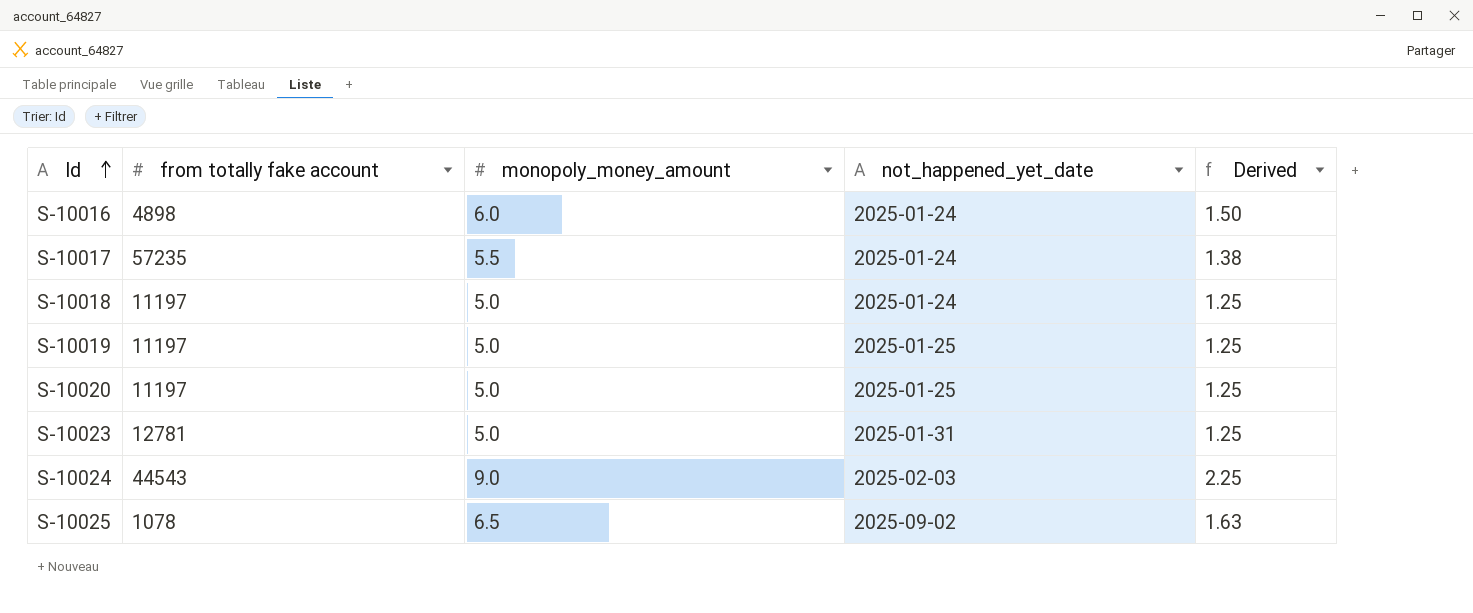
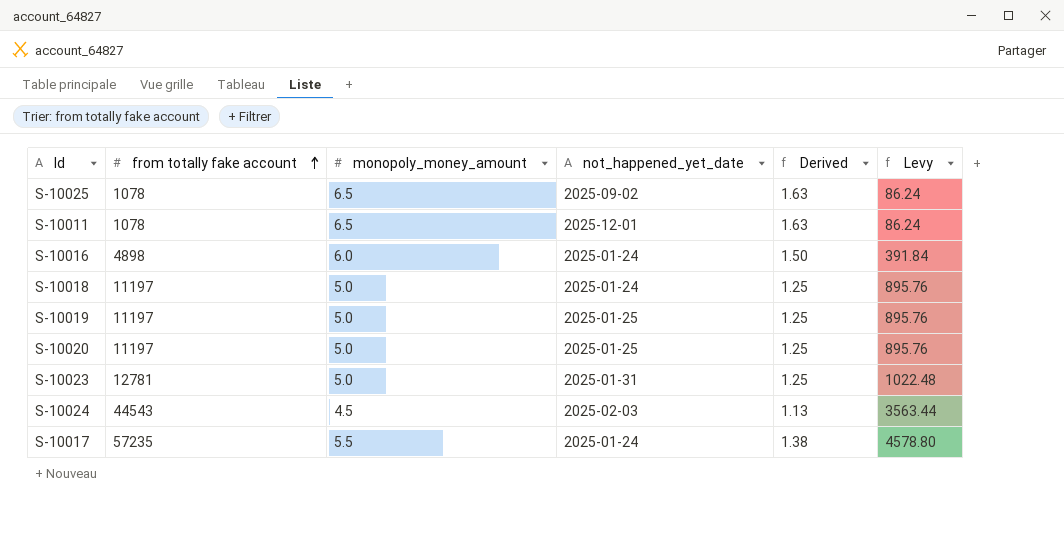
row order: Id ascending -> from totally fake account ascending
column Levy | formula: none -> [from totally fake account] * 0.08
row S-10011: none -> 1078 | 6.5 | 2025-12-01 | 1.63 | 86.24
S-10024 | monopoly_money_amount: 9.0 -> 4.5
S-10024 | Derived: 2.25 -> 1.13

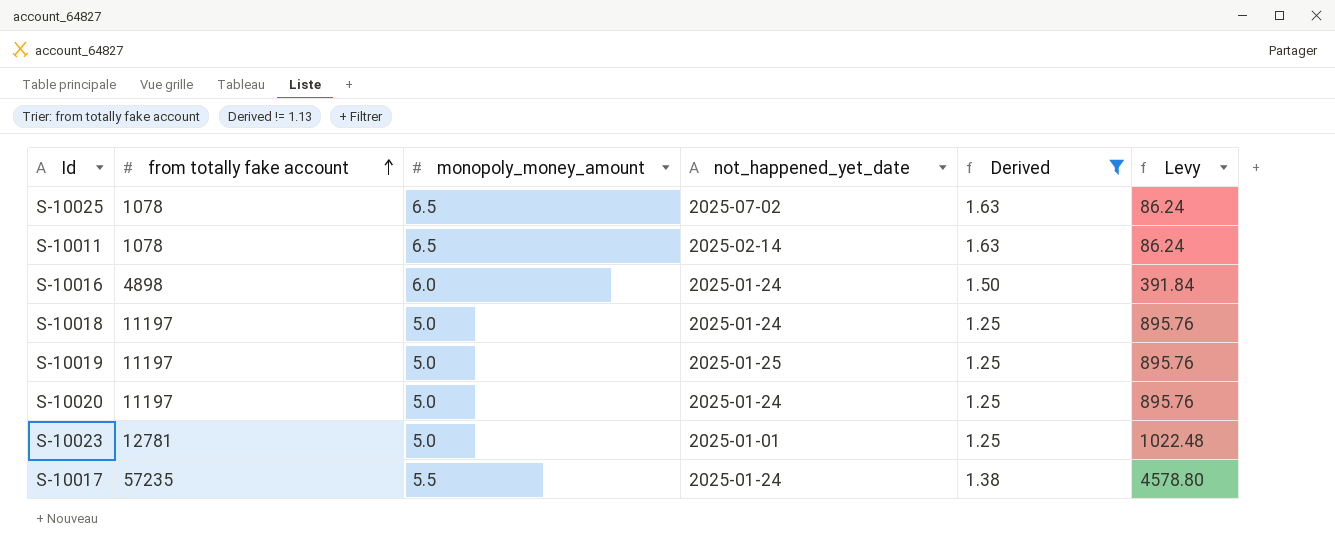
filter: none -> Derived != 1.13
S-10025 | not_happened_yet_date: 2025-09-02 -> 2025-07-02
S-10011 | not_happened_yet_date: 2025-12-01 -> 2025-02-14
S-10020 | not_happened_yet_date: 2025-01-25 -> 2025-01-24
S-10023 | not_happened_yet_date: 2025-01-31 -> 2025-01-01

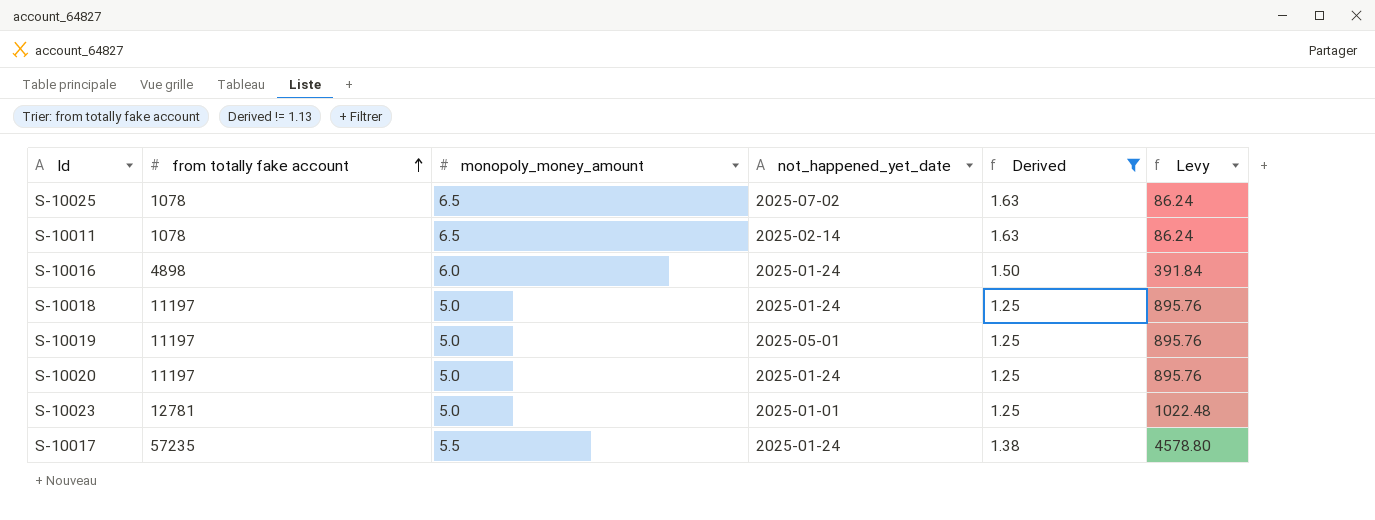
S-10019 | not_happened_yet_date: 2025-01-25 -> 2025-05-01

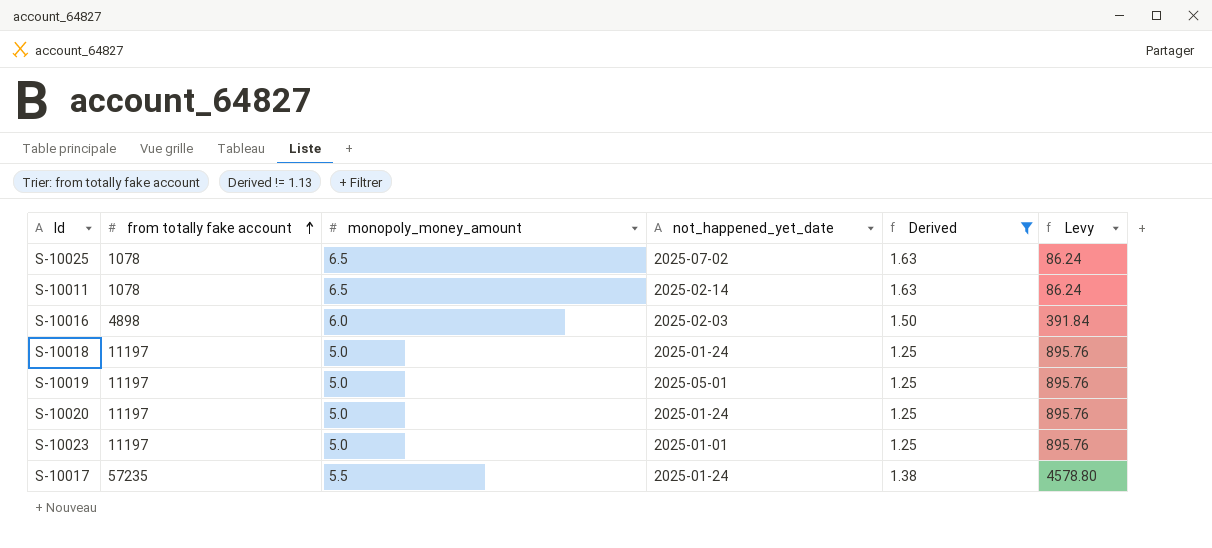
S-10016 | not_happened_yet_date: 2025-01-24 -> 2025-02-03
S-10023 | from totally fake account: 12781 -> 11197
S-10023 | Levy: 1022.48 -> 895.76

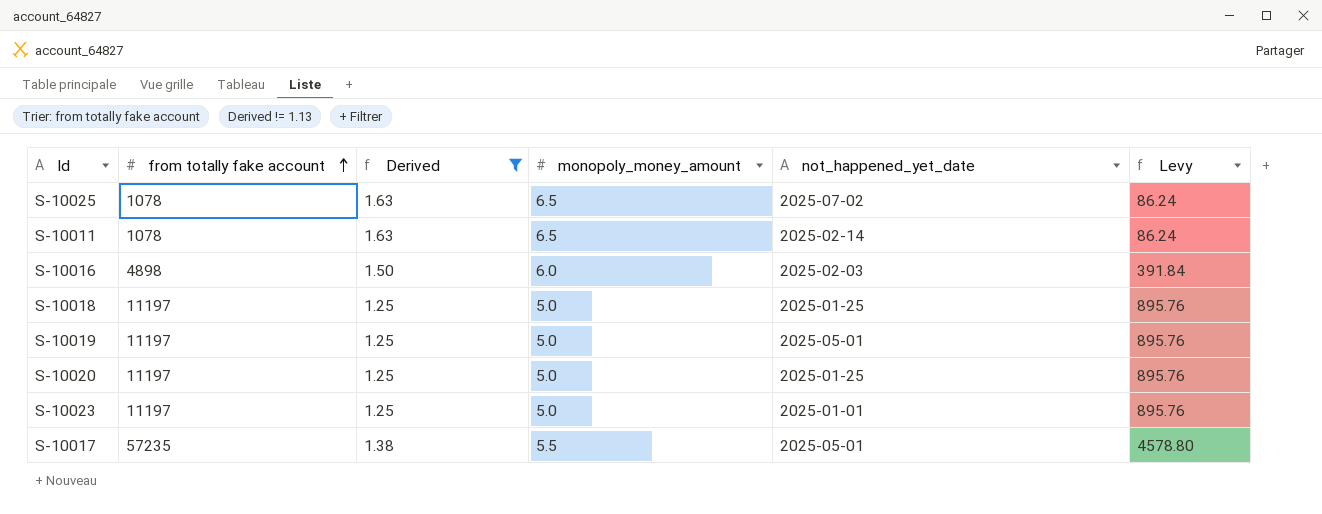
column Derived | position: 5 -> 3
S-10018 | not_happened_yet_date: 2025-01-24 -> 2025-01-25
S-10020 | not_happened_yet_date: 2025-01-24 -> 2025-01-25
S-10017 | not_happened_yet_date: 2025-01-24 -> 2025-05-01

